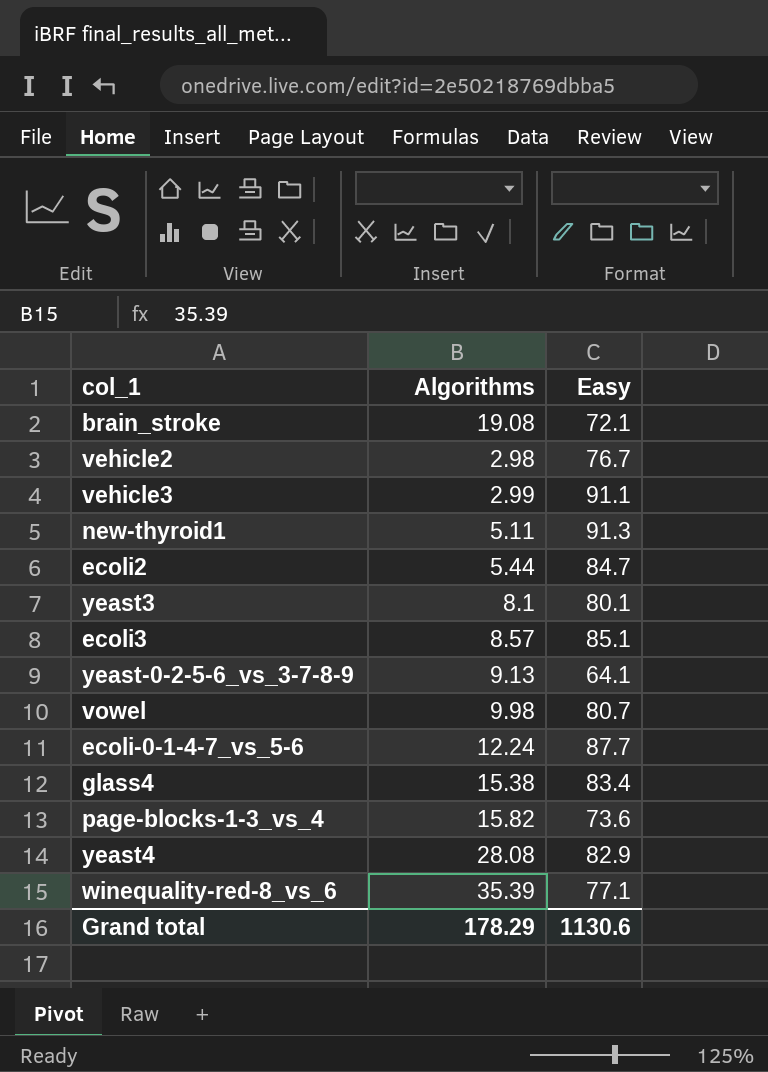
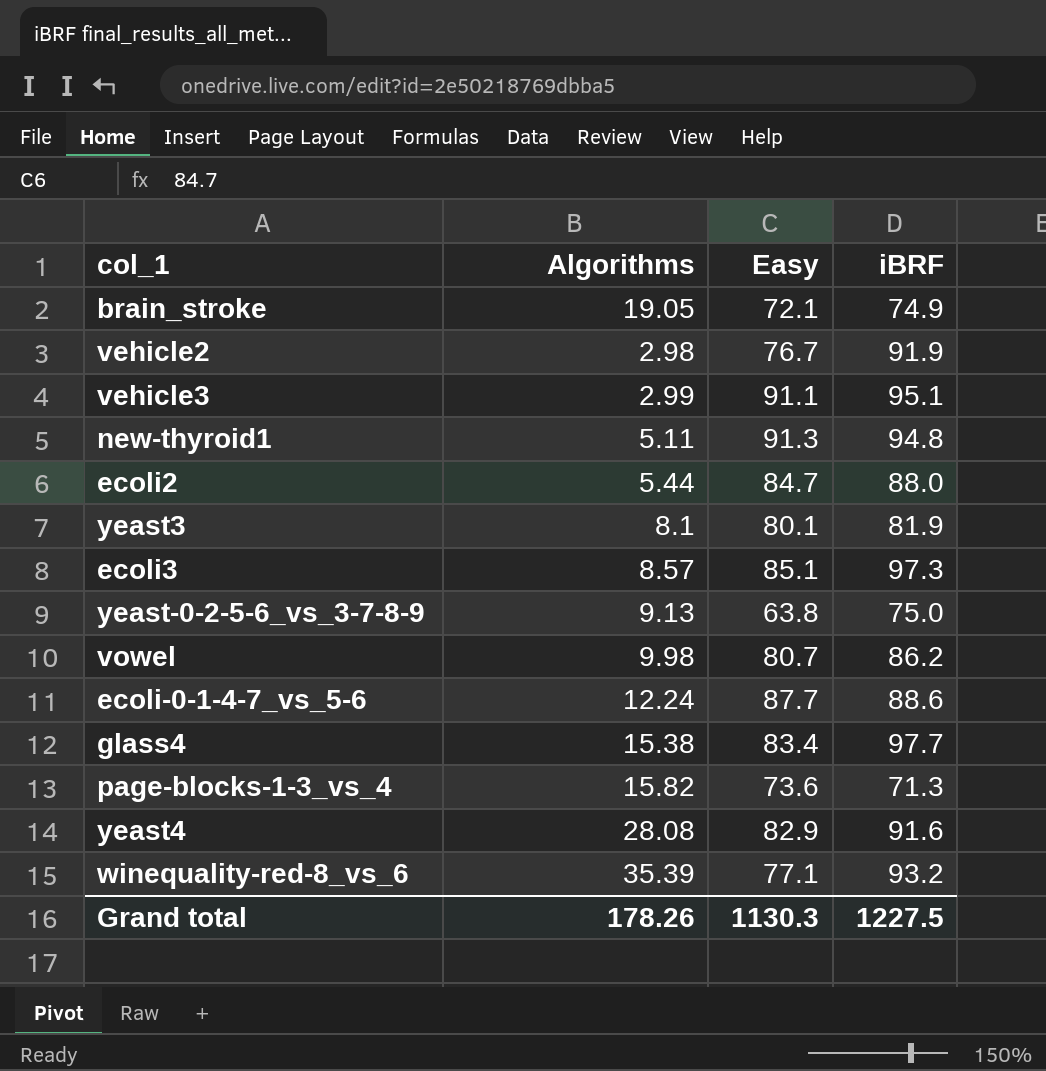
column iBRF | position: none -> 4
brain_stroke | Algorithms: 19.08 -> 19.05
yeast-0-2-5-6_vs_3-7-8-9 | Easy: 64.1 -> 63.8
Grand total | Algorithms: 178.29 -> 178.26
Grand total | Easy: 1130.6 -> 1130.3

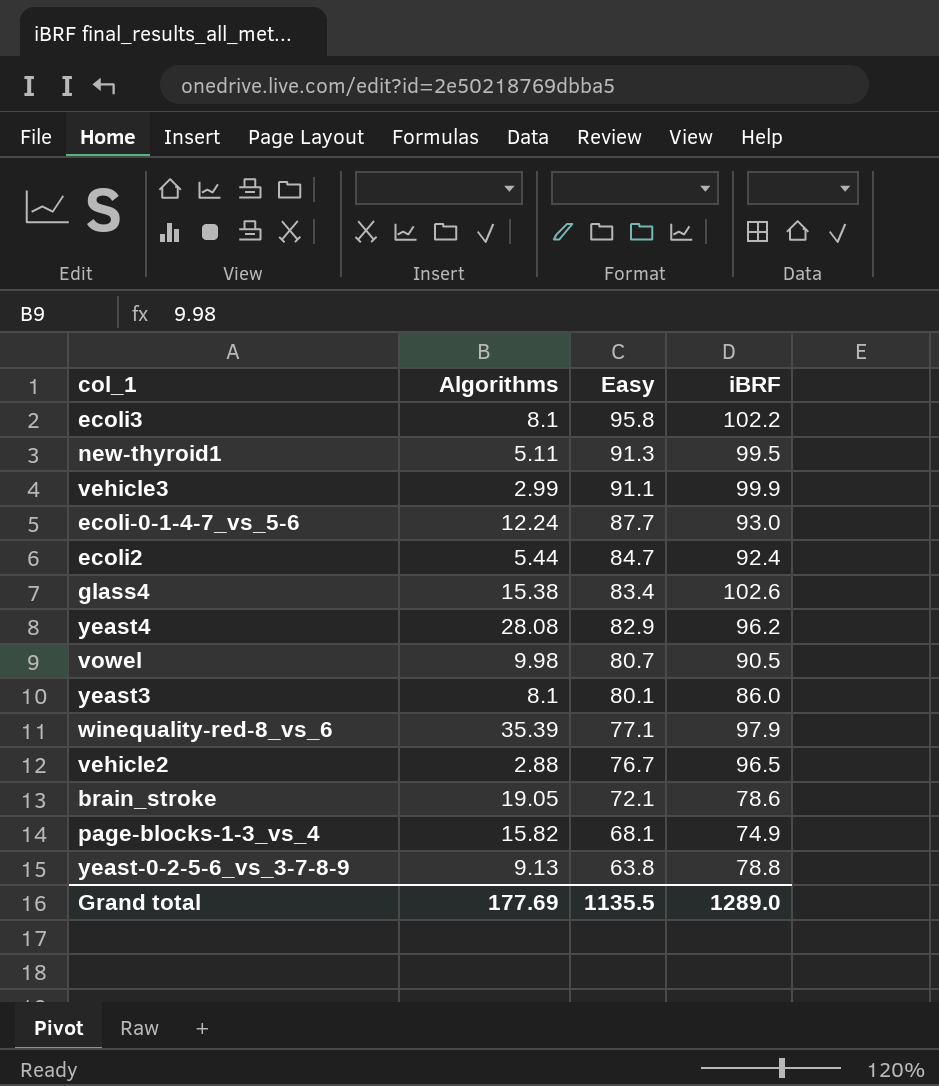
row order: none -> Easy descending
ecoli3 | Algorithms: 8.57 -> 8.1
ecoli3 | Easy: 85.1 -> 95.8
ecoli3 | iBRF: 97.3 -> 102.2
new-thyroid1 | iBRF: 94.8 -> 99.5
vehicle3 | iBRF: 95.1 -> 99.9
ecoli-0-1-4-7_vs_5-6 | iBRF: 88.6 -> 93.0
ecoli2 | iBRF: 88.0 -> 92.4
glass4 | iBRF: 97.7 -> 102.6
yeast4 | iBRF: 91.6 -> 96.2
vowel | iBRF: 86.2 -> 90.5
yeast3 | iBRF: 81.9 -> 86.0
winequality-red-8_vs_6 | iBRF: 93.2 -> 97.9
vehicle2 | Algorithms: 2.98 -> 2.88
vehicle2 | iBRF: 91.9 -> 96.5
brain_stroke | iBRF: 74.9 -> 78.6
page-blocks-1-3_vs_4 | Easy: 73.6 -> 68.1
page-blocks-1-3_vs_4 | iBRF: 71.3 -> 74.9
yeast-0-2-5-6_vs_3-7-8-9 | iBRF: 75.0 -> 78.8
Grand total | Algorithms: 178.26 -> 177.69
Grand total | Easy: 1130.3 -> 1135.5
Grand total | iBRF: 1227.5 -> 1289.0

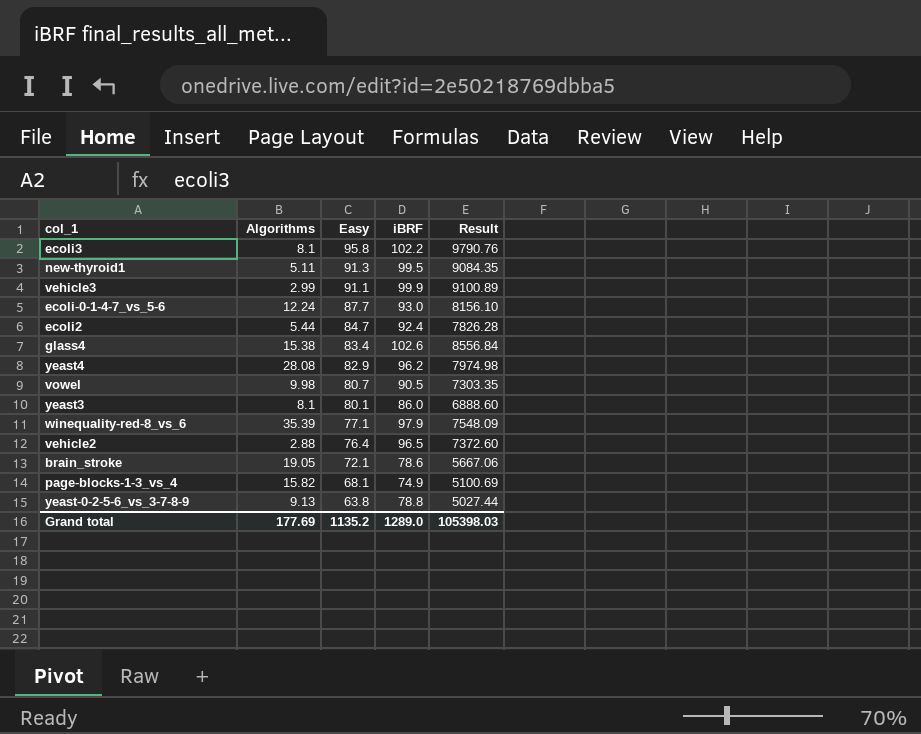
column Result | formula: none -> [Easy] * [iBRF]
vehicle2 | Easy: 76.7 -> 76.4
Grand total | Easy: 1135.5 -> 1135.2

